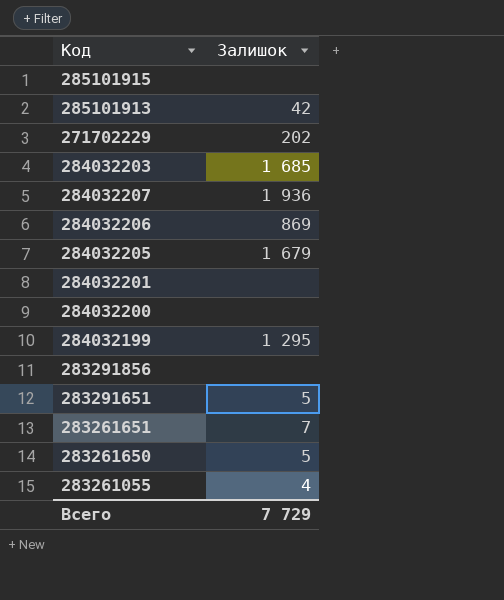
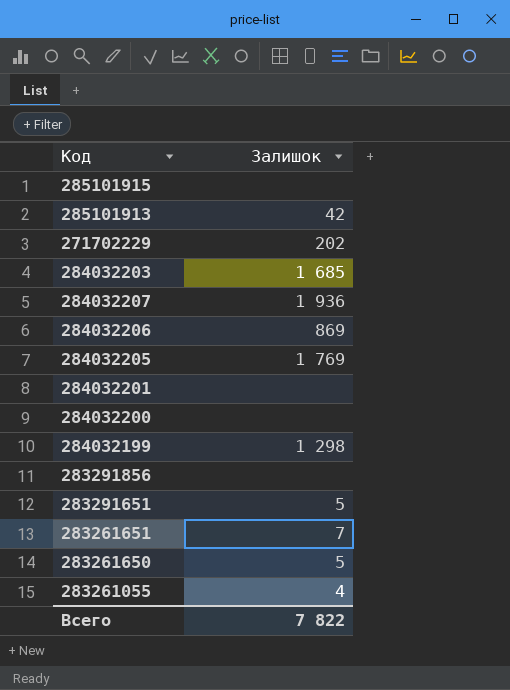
284032205 | Залишок: 1 679 -> 1 769
284032199 | Залишок: 1 295 -> 1 298
Всего | Залишок: 7 729 -> 7 822

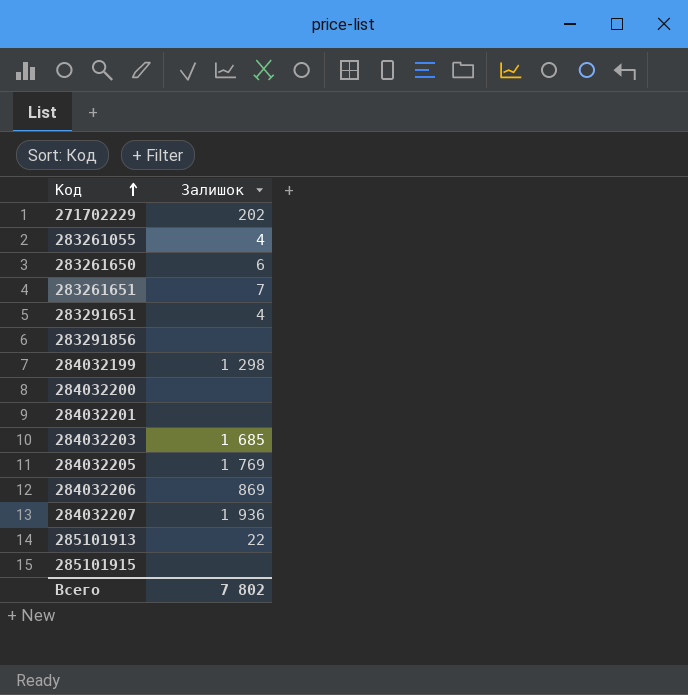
row order: none -> Код ascending
283261650 | Залишок: 5 -> 6
283291651 | Залишок: 5 -> 4
285101913 | Залишок: 42 -> 22
Всего | Залишок: 7 822 -> 7 802

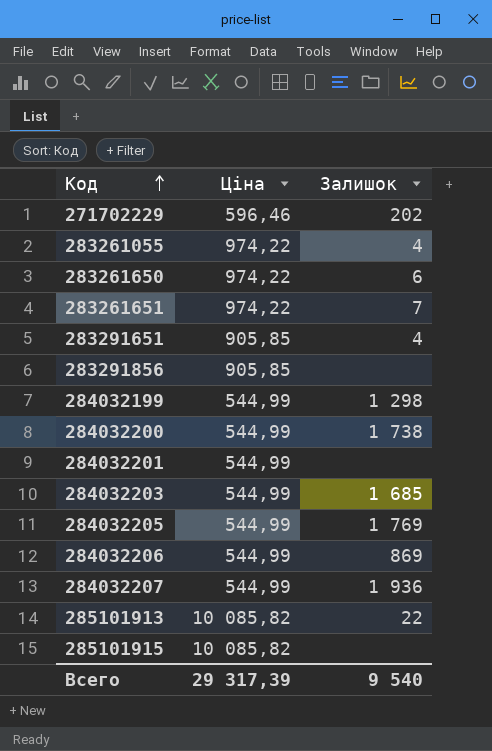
column Ціна | position: none -> 2
284032200 | Залишок: none -> 1 738
Всего | Залишок: 7 802 -> 9 540

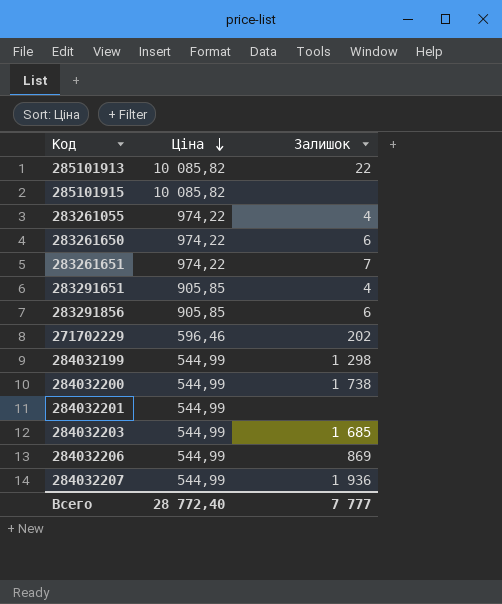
row order: Код ascending -> Ціна descending
row 284032205: 544,99 | 1 769 -> none
283291856 | Залишок: none -> 6
Всего | Ціна: 29 317,39 -> 28 772,40
Всего | Залишок: 9 540 -> 7 777

